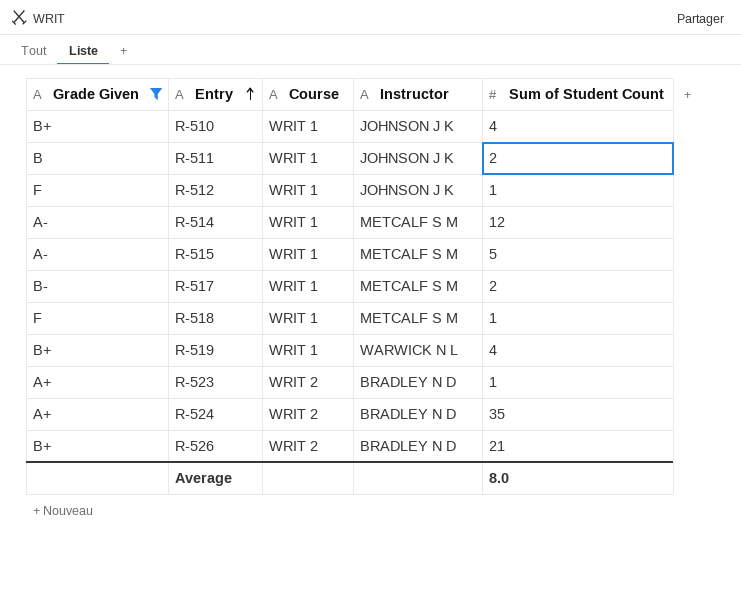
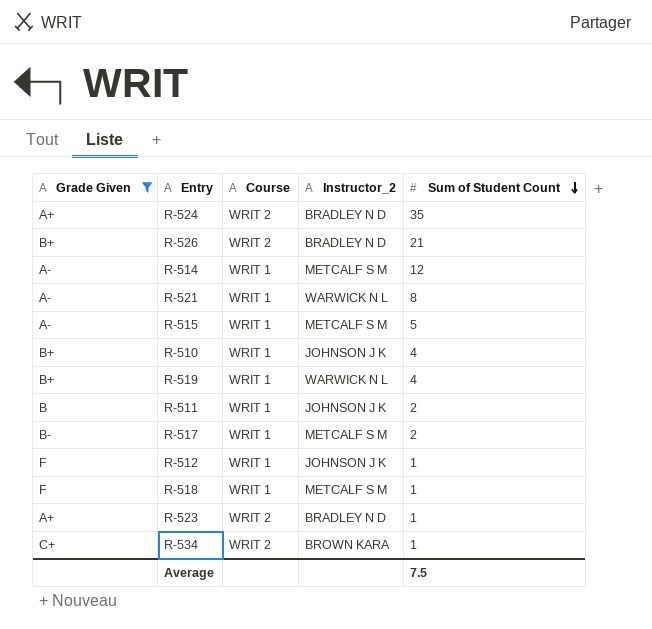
row order: Entry ascending -> Sum of Student Count descending
column name: Instructor -> Instructor_2
row R-521: none -> A- | WRIT 1 | WARWICK N L | 8
row R-534: none -> C+ | WRIT 2 | BROWN KARA | 1
Average | Sum of Student Count: 8.0 -> 7.5

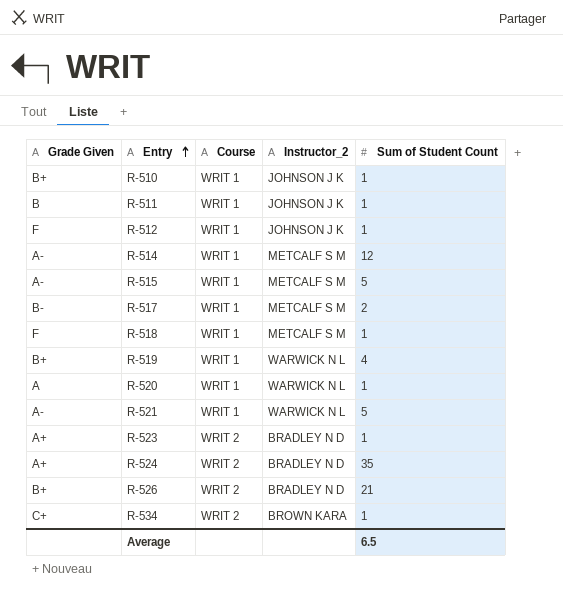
filter: Grade Given != A -> none
row order: Sum of Student Count descending -> Entry ascending
R-510 | Sum of Student Count: 4 -> 1
R-511 | Sum of Student Count: 2 -> 1
R-521 | Sum of Student Count: 8 -> 5
Average | Sum of Student Count: 7.5 -> 6.5

